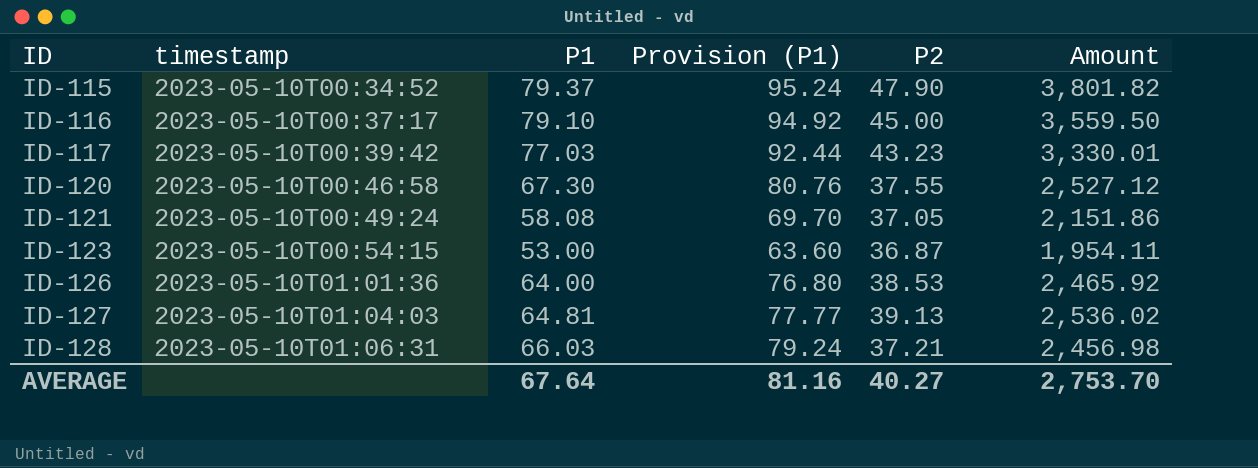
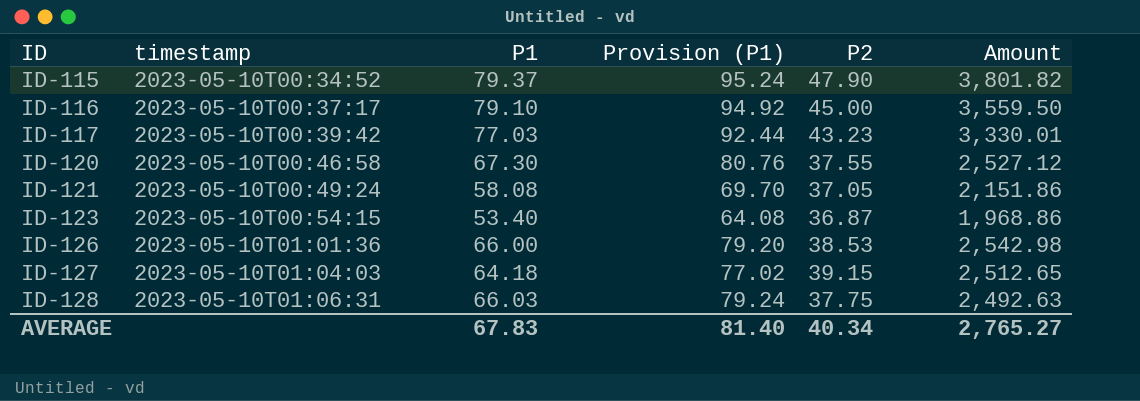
ID-123 | P1: 53.00 -> 53.40
ID-123 | Provision (P1): 63.60 -> 64.08
ID-123 | Amount: 1,954.11 -> 1,968.86
ID-126 | P1: 64.00 -> 66.00
ID-126 | Provision (P1): 76.80 -> 79.20
ID-126 | Amount: 2,465.92 -> 2,542.98
ID-127 | P1: 64.81 -> 64.18
ID-127 | Provision (P1): 77.77 -> 77.02
ID-127 | P2: 39.13 -> 39.15
ID-127 | Amount: 2,536.02 -> 2,512.65
ID-128 | P2: 37.21 -> 37.75
ID-128 | Amount: 2,456.98 -> 2,492.63
AVERAGE | P1: 67.64 -> 67.83
AVERAGE | Provision (P1): 81.16 -> 81.40
AVERAGE | P2: 40.27 -> 40.34
AVERAGE | Amount: 2,753.70 -> 2,765.27

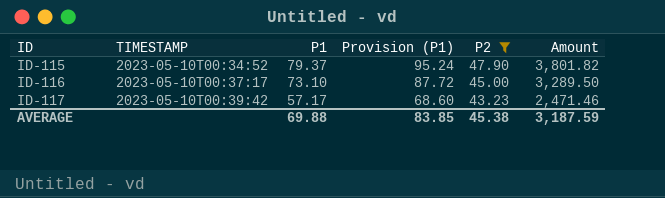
filter: none -> P2 >= 43.23
column name: timestamp -> TIMESTAMP
ID-116 | P1: 79.10 -> 73.10
ID-116 | Provision (P1): 94.92 -> 87.72
ID-116 | Amount: 3,559.50 -> 3,289.50
ID-117 | P1: 77.03 -> 57.17
ID-117 | Provision (P1): 92.44 -> 68.60
ID-117 | Amount: 3,330.01 -> 2,471.46
AVERAGE | P1: 67.83 -> 69.88
AVERAGE | Provision (P1): 81.40 -> 83.85
AVERAGE | P2: 40.34 -> 45.38
AVERAGE | Amount: 2,765.27 -> 3,187.59

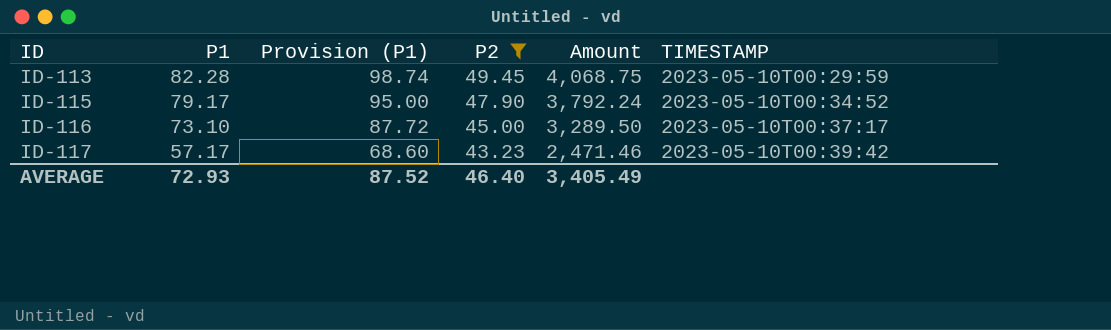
column TIMESTAMP | position: 2 -> 6
row ID-113: none -> 82.28 | 98.74 | 49.45 | 4,068.75 | 2023-05-10T00:29:59
ID-115 | P1: 79.37 -> 79.17
ID-115 | Provision (P1): 95.24 -> 95.00
ID-115 | Amount: 3,801.82 -> 3,792.24
AVERAGE | P1: 69.88 -> 72.93
AVERAGE | Provision (P1): 83.85 -> 87.52
AVERAGE | P2: 45.38 -> 46.40
AVERAGE | Amount: 3,187.59 -> 3,405.49

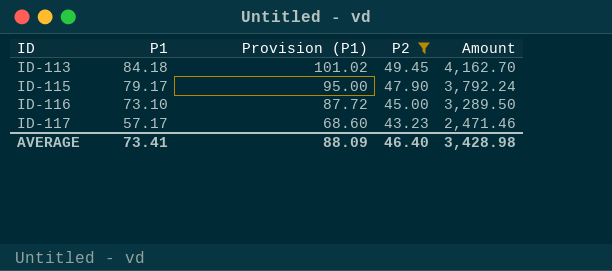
column TIMESTAMP | position: 6 -> none
ID-113 | P1: 82.28 -> 84.18
ID-113 | Provision (P1): 98.74 -> 101.02
ID-113 | Amount: 4,068.75 -> 4,162.70
AVERAGE | P1: 72.93 -> 73.41
AVERAGE | Provision (P1): 87.52 -> 88.09
AVERAGE | Amount: 3,405.49 -> 3,428.98

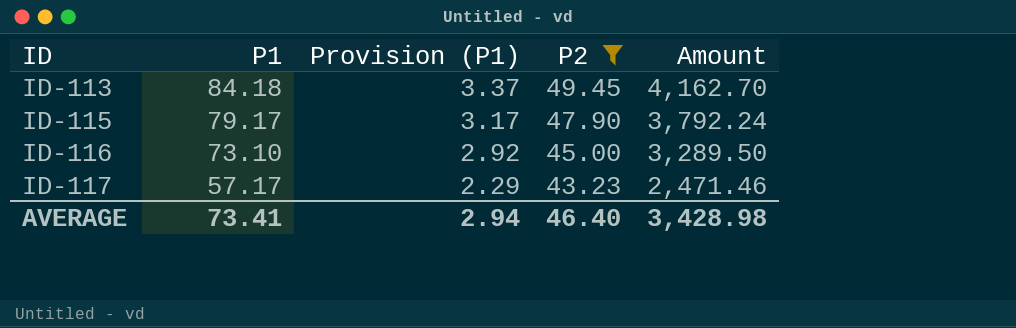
column Provision (P1) | formula: [P1] * 1.2 -> [P1] * 0.04
AVERAGE | Provision (P1): 88.09 -> 2.94

